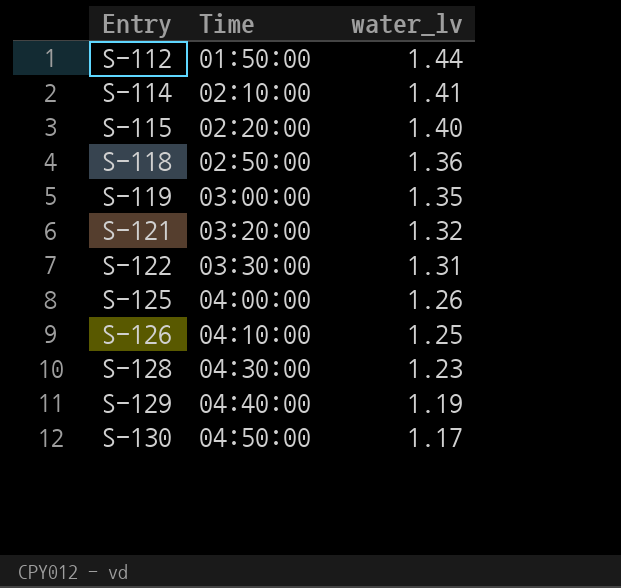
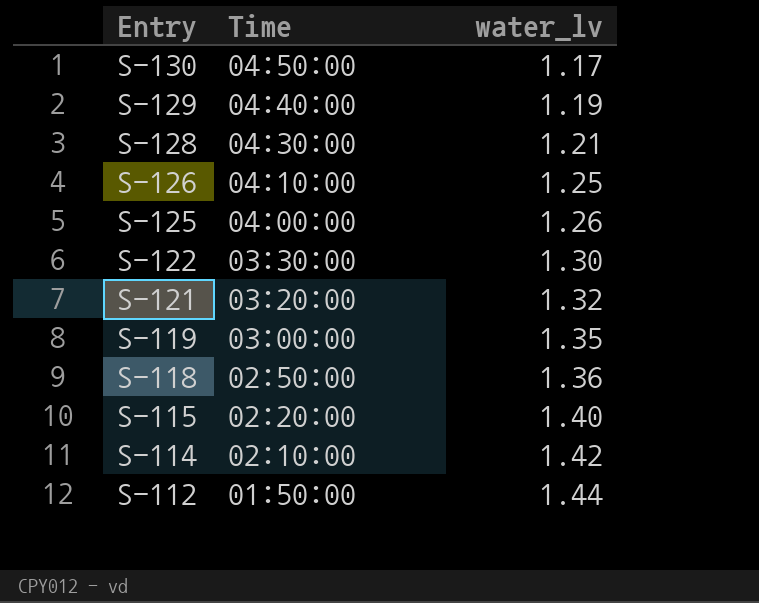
row order: Entry ascending -> Entry descending
S-128 | water_lv: 1.23 -> 1.21
S-122 | water_lv: 1.31 -> 1.30
S-114 | water_lv: 1.41 -> 1.42

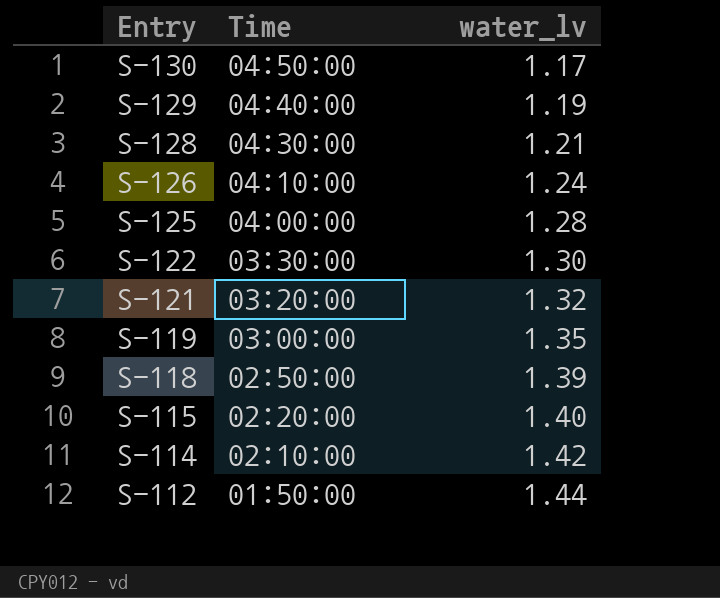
S-126 | water_lv: 1.25 -> 1.24
S-125 | water_lv: 1.26 -> 1.28
S-118 | water_lv: 1.36 -> 1.39

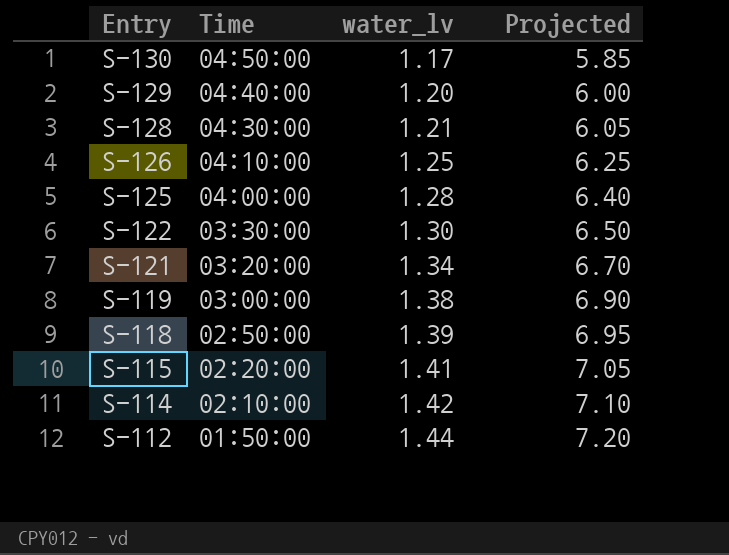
column Projected | formula: none -> [water_lv] * 5
S-129 | water_lv: 1.19 -> 1.20
S-126 | water_lv: 1.24 -> 1.25
S-121 | water_lv: 1.32 -> 1.34
S-119 | water_lv: 1.35 -> 1.38
S-115 | water_lv: 1.40 -> 1.41

